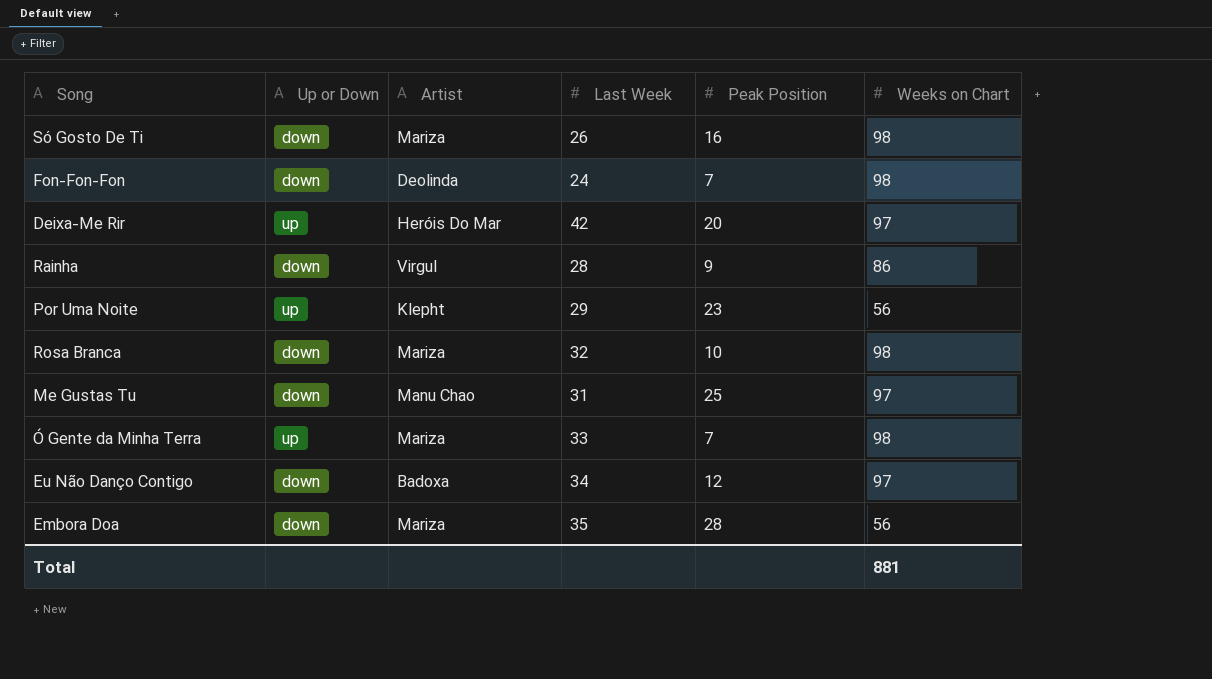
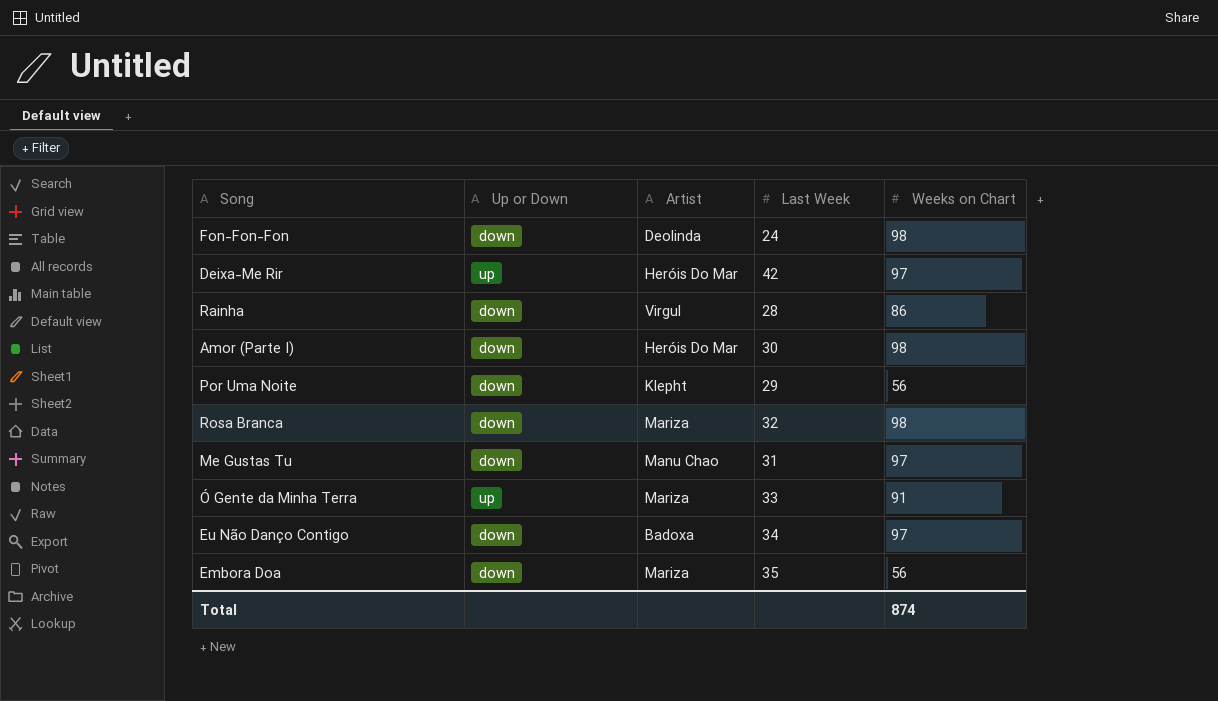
column Peak Position | position: 5 -> none
row Só Gosto De Ti: down | Mariza | 26 | 16 | 98 -> none
row Amor (Parte I): none -> down | Heróis Do Mar | 30 | 98
Por Uma Noite | Up or Down: up -> down
Ó Gente da Minha Terra | Weeks on Chart: 98 -> 91
Total | Weeks on Chart: 881 -> 874

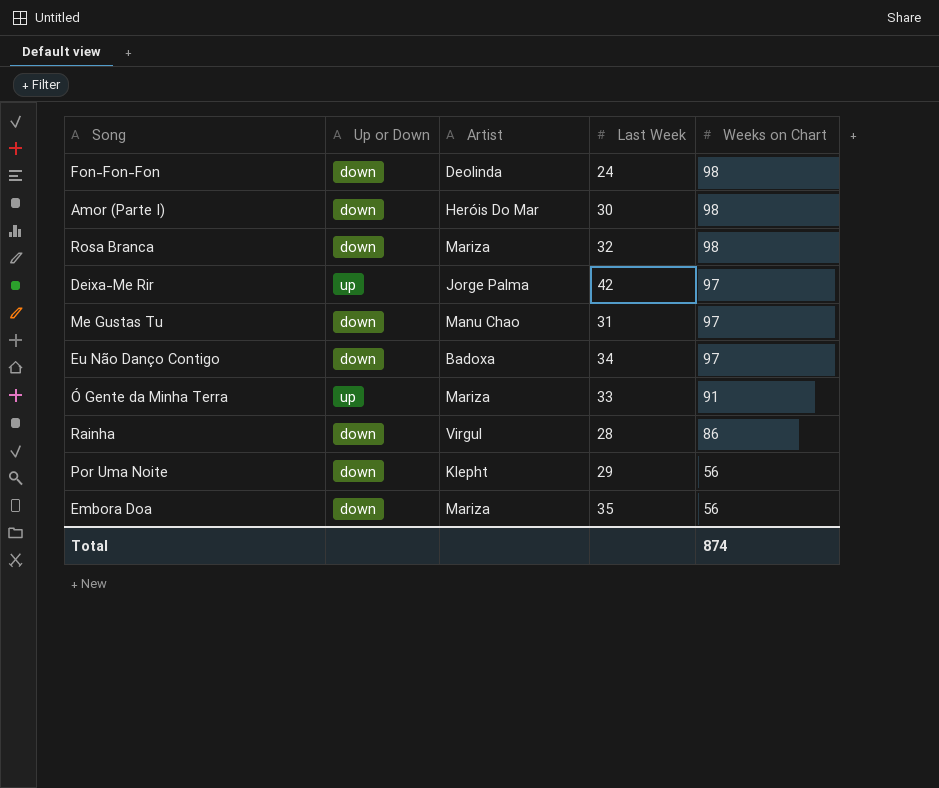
row order: none -> Weeks on Chart descending
Deixa-Me Rir | Artist: Heróis Do Mar -> Jorge Palma

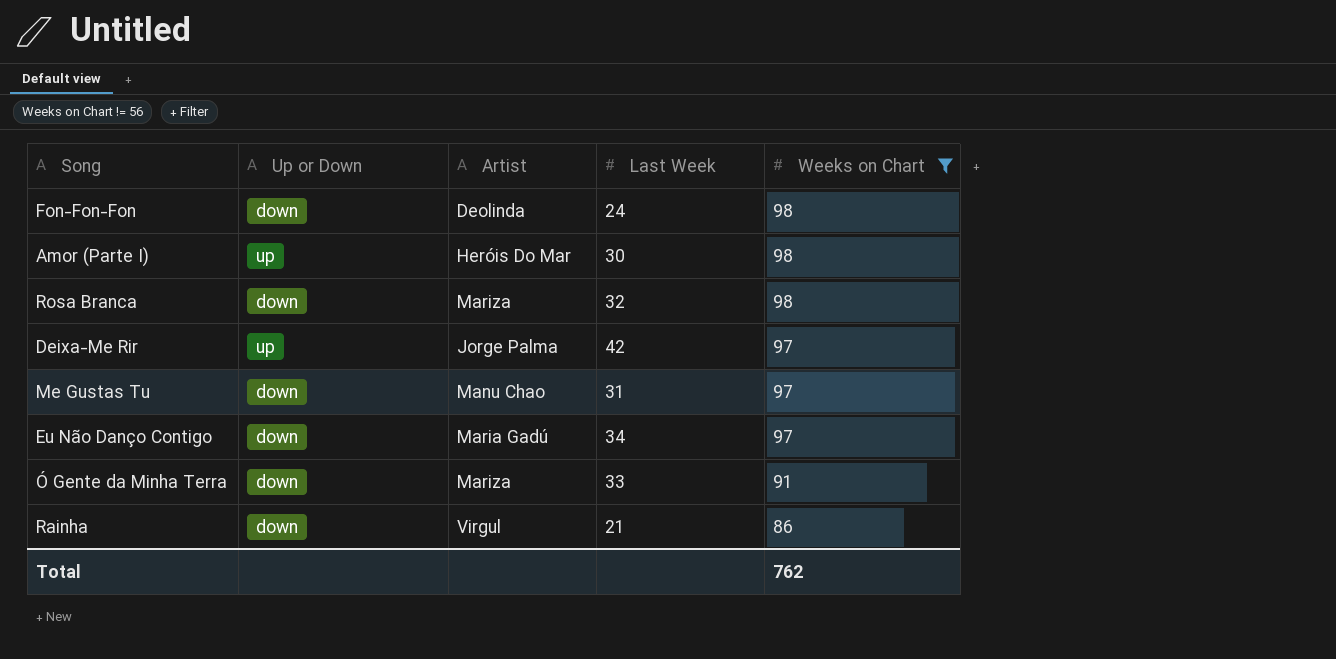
filter: none -> Weeks on Chart != 56
Amor (Parte I) | Up or Down: down -> up
Eu Não Danço Contigo | Artist: Badoxa -> Maria Gadú
Ó Gente da Minha Terra | Up or Down: up -> down
Rainha | Last Week: 28 -> 21
Total | Weeks on Chart: 874 -> 762

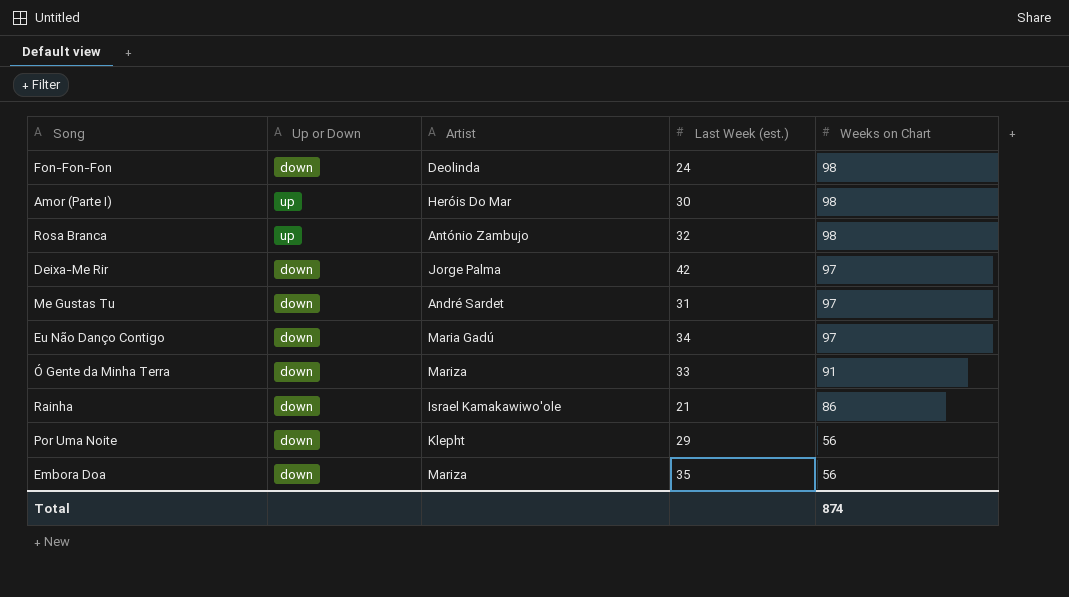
filter: Weeks on Chart != 56 -> none
column name: Last Week -> Last Week (est.)
Rosa Branca | Up or Down: down -> up
Rosa Branca | Artist: Mariza -> António Zambujo
Deixa-Me Rir | Up or Down: up -> down
Me Gustas Tu | Artist: Manu Chao -> André Sardet
Rainha | Artist: Virgul -> Israel Kamakawiwo'ole
Total | Weeks on Chart: 762 -> 874

